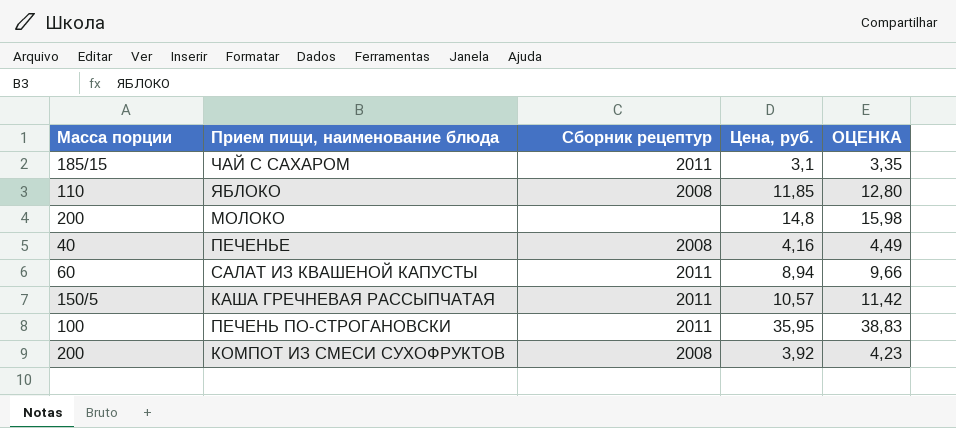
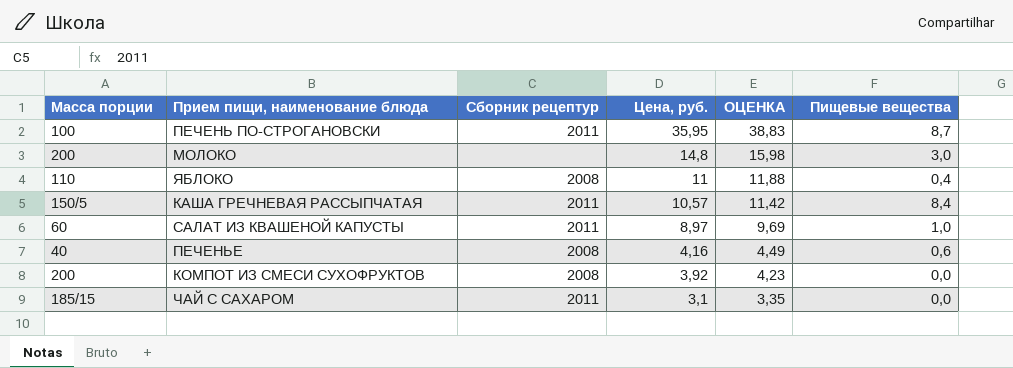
row order: none -> Цена, руб. descending
column Пищевые вещества | position: none -> 6
ЯБЛОКО | Цена, руб.: 11,85 -> 11
ЯБЛОКО | ОЦЕНКА: 12,80 -> 11,88
САЛАТ ИЗ КВАШЕНОЙ КАПУСТЫ | Цена, руб.: 8,94 -> 8,97
САЛАТ ИЗ КВАШЕНОЙ КАПУСТЫ | ОЦЕНКА: 9,66 -> 9,69

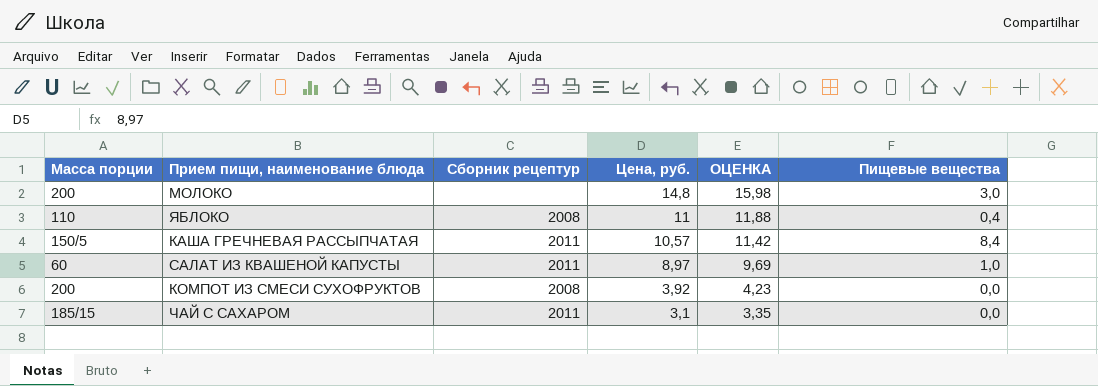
row ПЕЧЕНЬ ПО-СТРОГАНОВСКИ: 100 | 2011 | 35,95 | 38,83 | 8,7 -> none
row ПЕЧЕНЬЕ: 40 | 2008 | 4,16 | 4,49 | 0,6 -> none

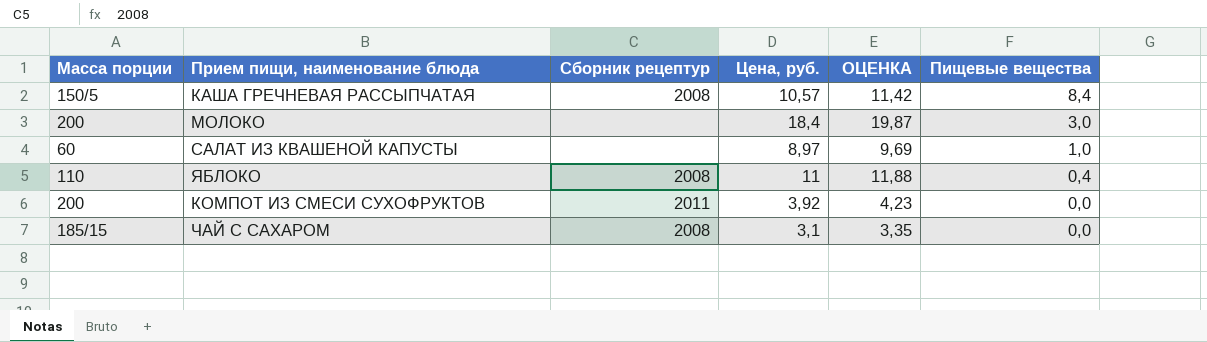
row order: Цена, руб. descending -> Пищевые вещества descending
КАША ГРЕЧНЕВАЯ РАССЫПЧАТАЯ | Сборник рецептур: 2011 -> 2008
МОЛОКО | Цена, руб.: 14,8 -> 18,4
МОЛОКО | ОЦЕНКА: 15,98 -> 19,87
САЛАТ ИЗ КВАШЕНОЙ КАПУСТЫ | Сборник рецептур: 2011 -> none
КОМПОТ ИЗ СМЕСИ СУХОФРУКТОВ | Сборник рецептур: 2008 -> 2011
ЧАЙ С САХАРОМ | Сборник рецептур: 2011 -> 2008

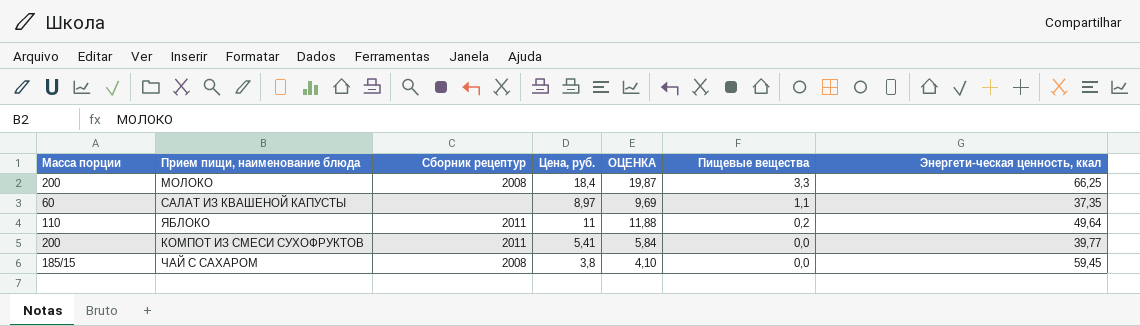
column Энергети-ческая ценность, ккал | position: none -> 7
row КАША ГРЕЧНЕВАЯ РАССЫПЧАТАЯ: 150/5 | 2008 | 10,57 | 11,42 | 8,4 -> none
МОЛОКО | Сборник рецептур: none -> 2008
МОЛОКО | Пищевые вещества: 3,0 -> 3,3
САЛАТ ИЗ КВАШЕНОЙ КАПУСТЫ | Пищевые вещества: 1,0 -> 1,1
ЯБЛОКО | Сборник рецептур: 2008 -> 2011
ЯБЛОКО | Пищевые вещества: 0,4 -> 0,2
КОМПОТ ИЗ СМЕСИ СУХОФРУКТОВ | Цена, руб.: 3,92 -> 5,41
КОМПОТ ИЗ СМЕСИ СУХОФРУКТОВ | ОЦЕНКА: 4,23 -> 5,84
ЧАЙ С САХАРОМ | Цена, руб.: 3,1 -> 3,8
ЧАЙ С САХАРОМ | ОЦЕНКА: 3,35 -> 4,10

